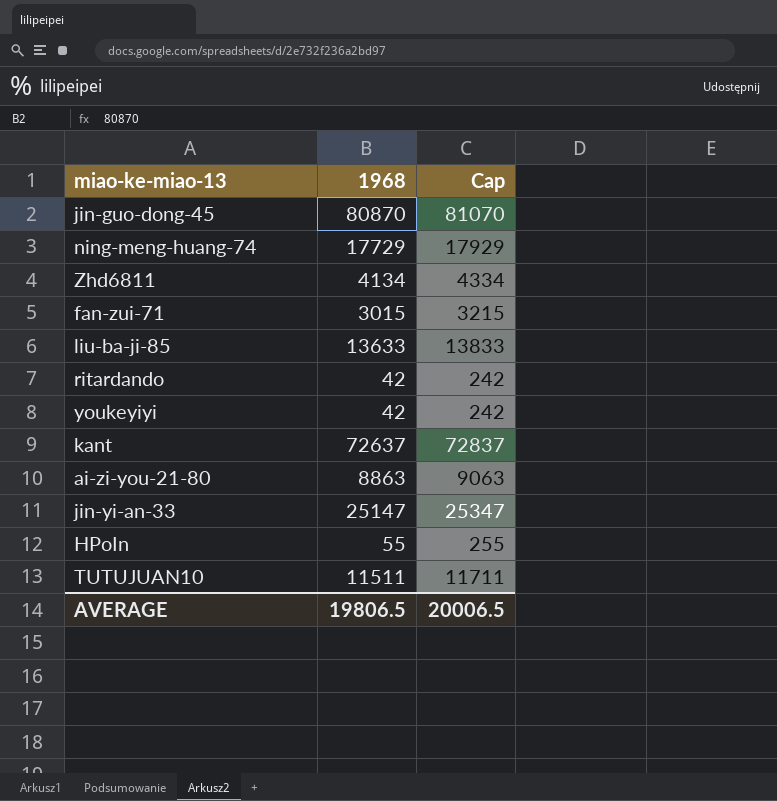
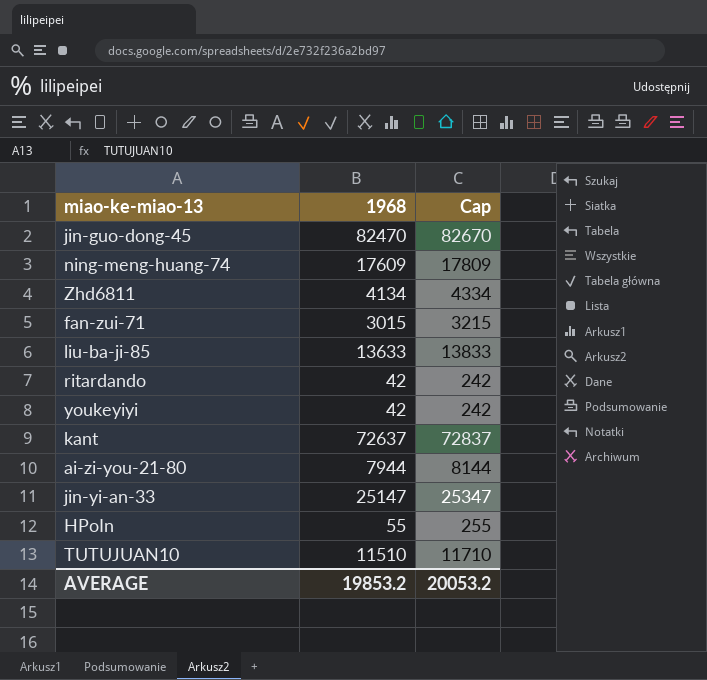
jin-guo-dong-45 | 1968: 80870 -> 82470
jin-guo-dong-45 | Cap: 81070 -> 82670
ning-meng-huang-74 | 1968: 17729 -> 17609
ning-meng-huang-74 | Cap: 17929 -> 17809
ai-zi-you-21-80 | 1968: 8863 -> 7944
ai-zi-you-21-80 | Cap: 9063 -> 8144
TUTUJUAN10 | 1968: 11511 -> 11510
TUTUJUAN10 | Cap: 11711 -> 11710
AVERAGE | 1968: 19806.5 -> 19853.2
AVERAGE | Cap: 20006.5 -> 20053.2

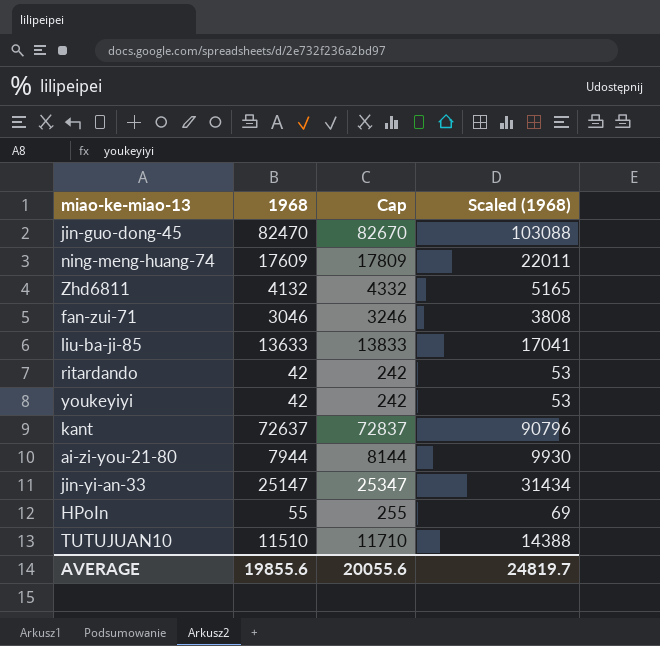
column Scaled (1968) | formula: none -> [1968] * 1.25
Zhd6811 | 1968: 4134 -> 4132
Zhd6811 | Cap: 4334 -> 4332
fan-zui-71 | 1968: 3015 -> 3046
fan-zui-71 | Cap: 3215 -> 3246
AVERAGE | 1968: 19853.2 -> 19855.6
AVERAGE | Cap: 20053.2 -> 20055.6

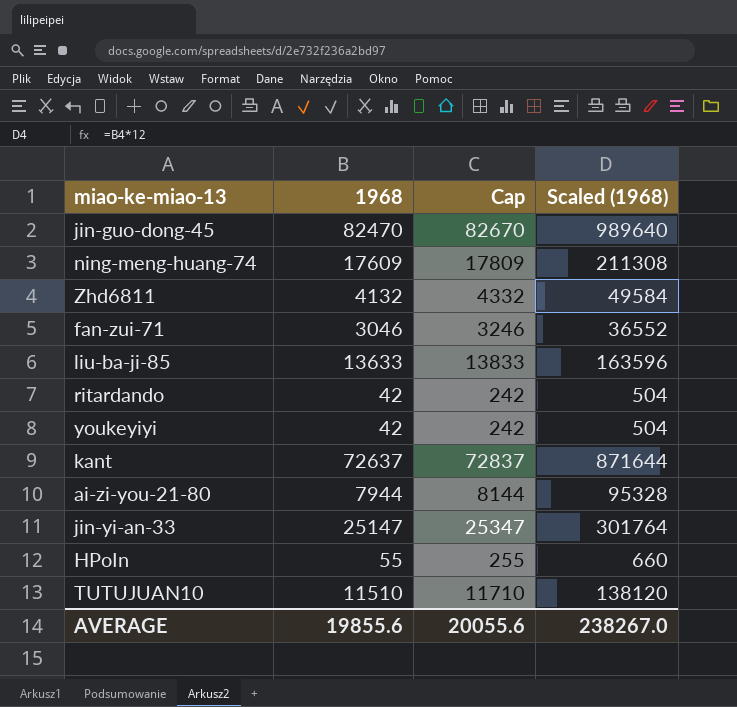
column Scaled (1968) | formula: [1968] * 1.25 -> [1968] * 12
AVERAGE | Scaled (1968): 24819.7 -> 238267.0

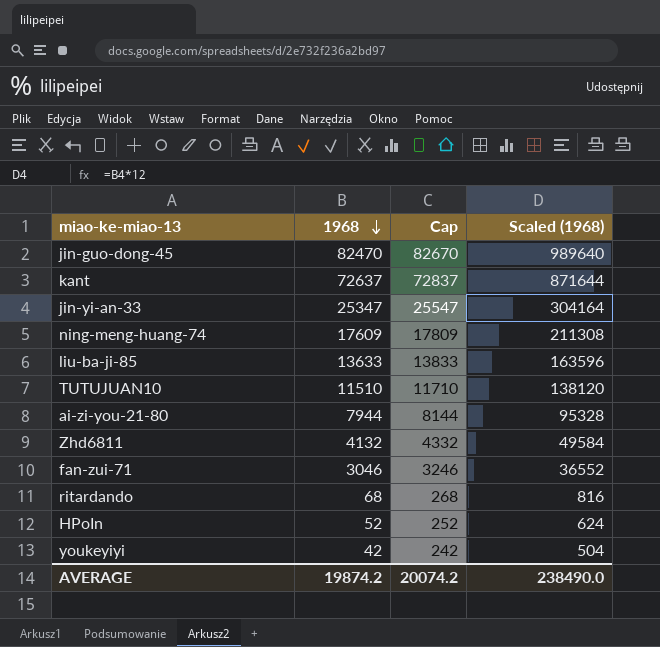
row order: none -> 1968 descending
jin-yi-an-33 | 1968: 25147 -> 25347
jin-yi-an-33 | Cap: 25347 -> 25547
jin-yi-an-33 | Scaled (1968): 301764 -> 304164
ritardando | 1968: 42 -> 68
ritardando | Cap: 242 -> 268
ritardando | Scaled (1968): 504 -> 816
HPoIn | 1968: 55 -> 52
HPoIn | Cap: 255 -> 252
HPoIn | Scaled (1968): 660 -> 624
AVERAGE | 1968: 19855.6 -> 19874.2
AVERAGE | Cap: 20055.6 -> 20074.2
AVERAGE | Scaled (1968): 238267.0 -> 238490.0

